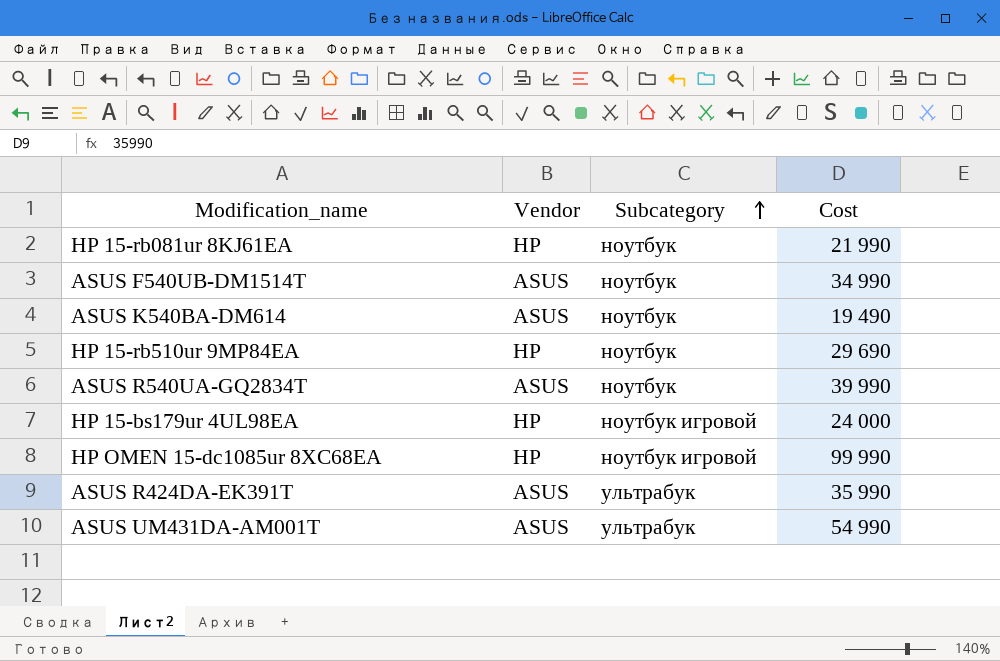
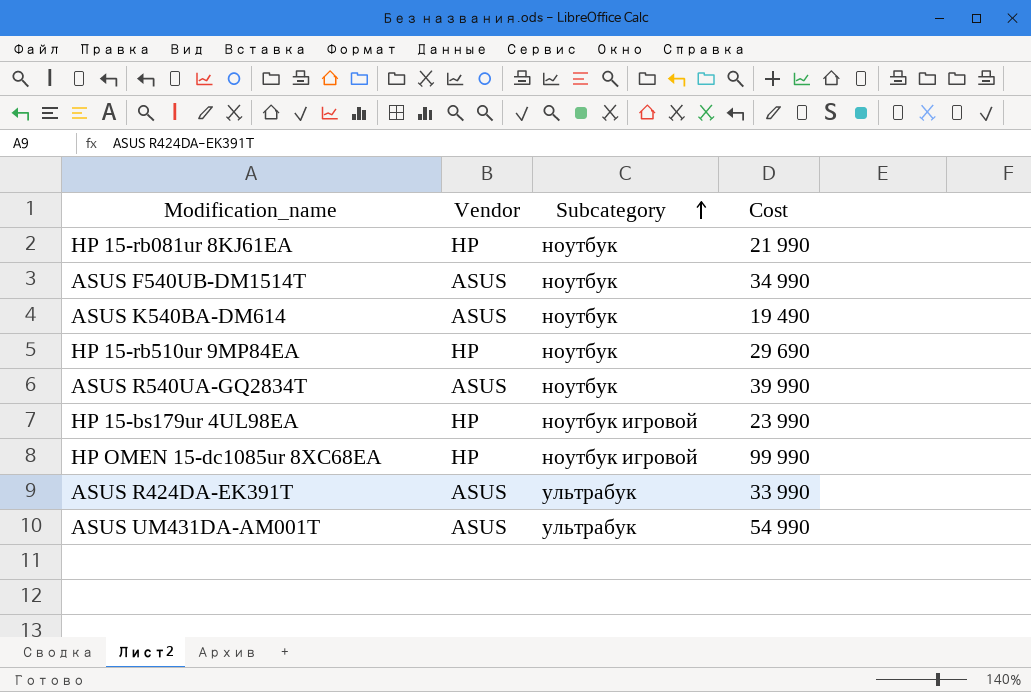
HP 15-bs179ur 4UL98EA | Cost: 24 000 -> 23 990
ASUS R424DA-EK391T | Cost: 35 990 -> 33 990

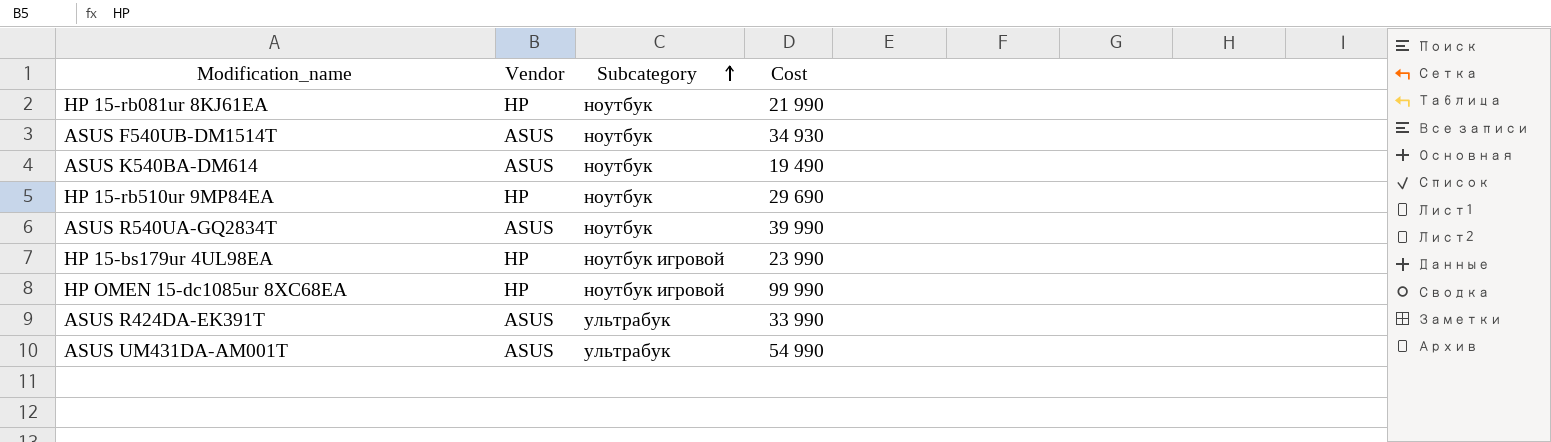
ASUS F540UB-DM1514T | Cost: 34 990 -> 34 930

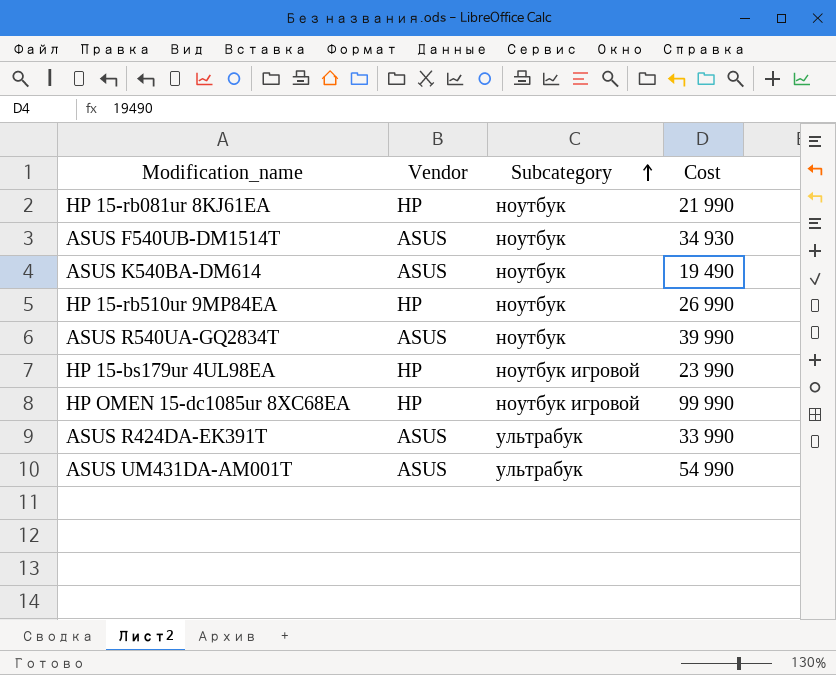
HP 15-rb510ur 9MP84EA | Cost: 29 690 -> 26 990

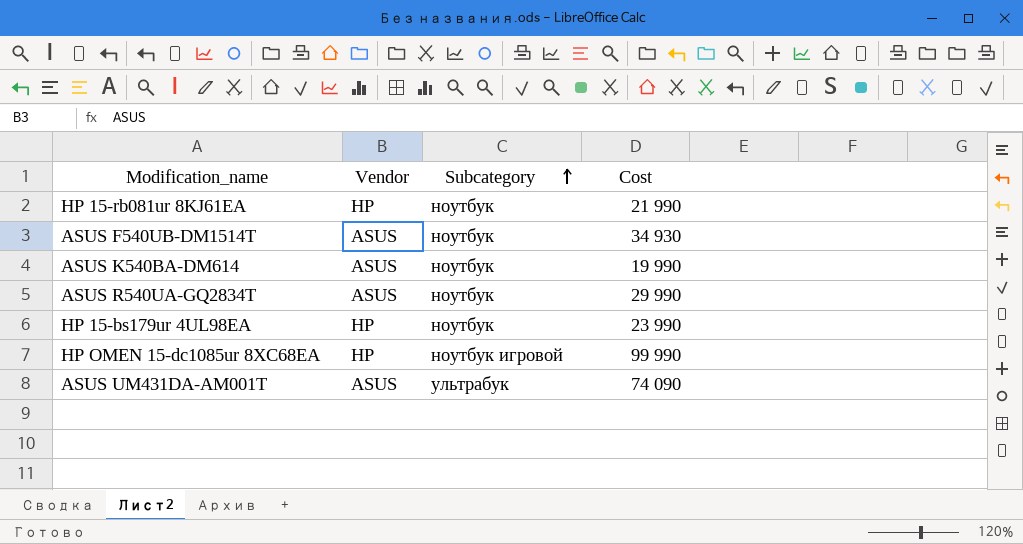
row HP 15-rb510ur 9MP84EA: HP | ноутбук | 26 990 -> none
row ASUS R424DA-EK391T: ASUS | ультрабук | 33 990 -> none
ASUS K540BA-DM614 | Cost: 19 490 -> 19 990
ASUS R540UA-GQ2834T | Cost: 39 990 -> 29 990
HP 15-bs179ur 4UL98EA | Subcategory: ноутбук игровой -> ноутбук
ASUS UM431DA-AM001T | Cost: 54 990 -> 74 090

